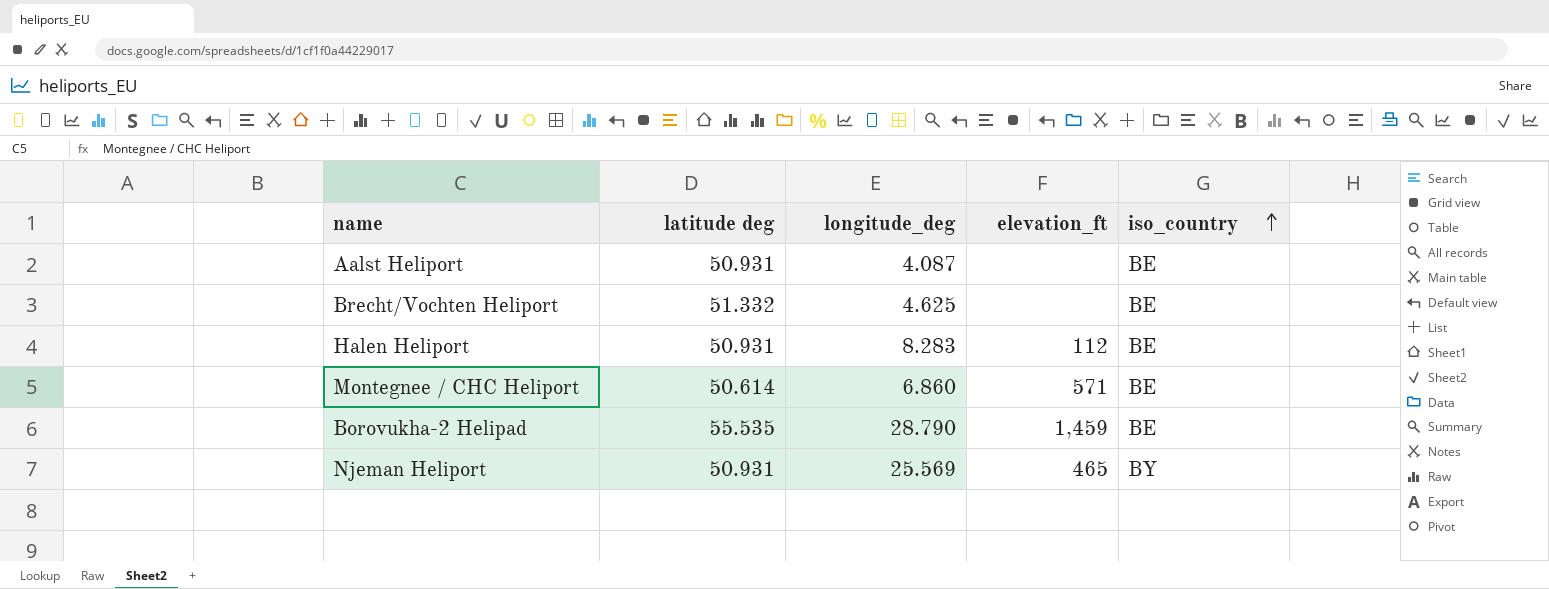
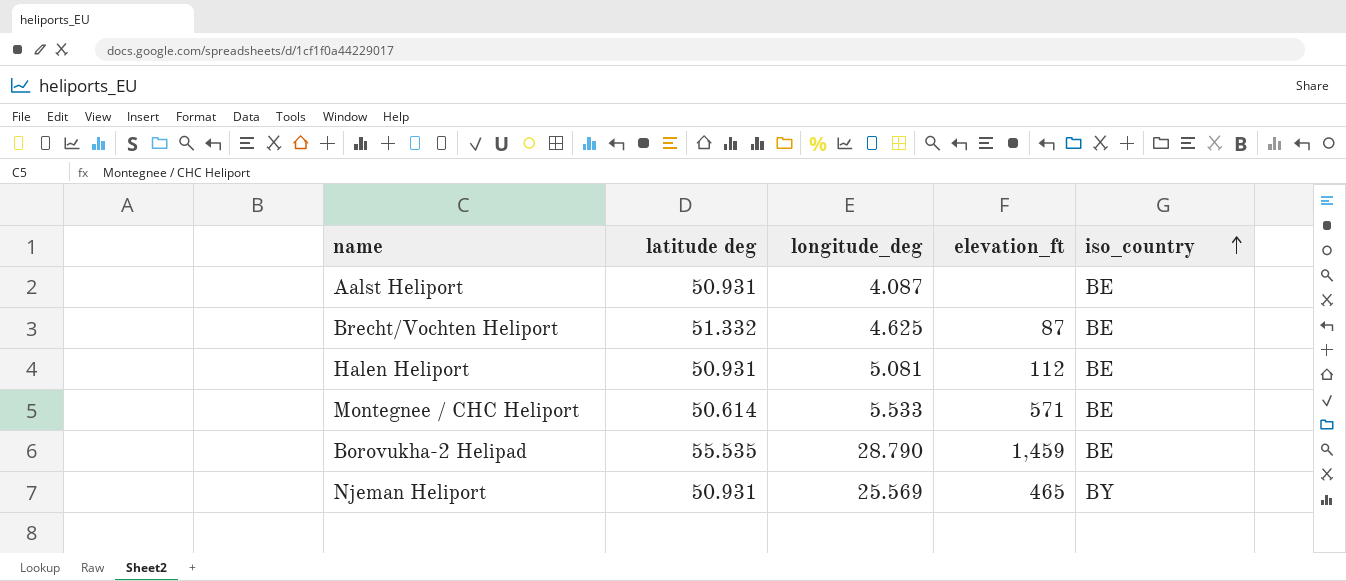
Brecht/Vochten Heliport | elevation_ft: none -> 87
Halen Heliport | longitude_deg: 8.283 -> 5.081
Montegnee / CHC Heliport | longitude_deg: 6.860 -> 5.533

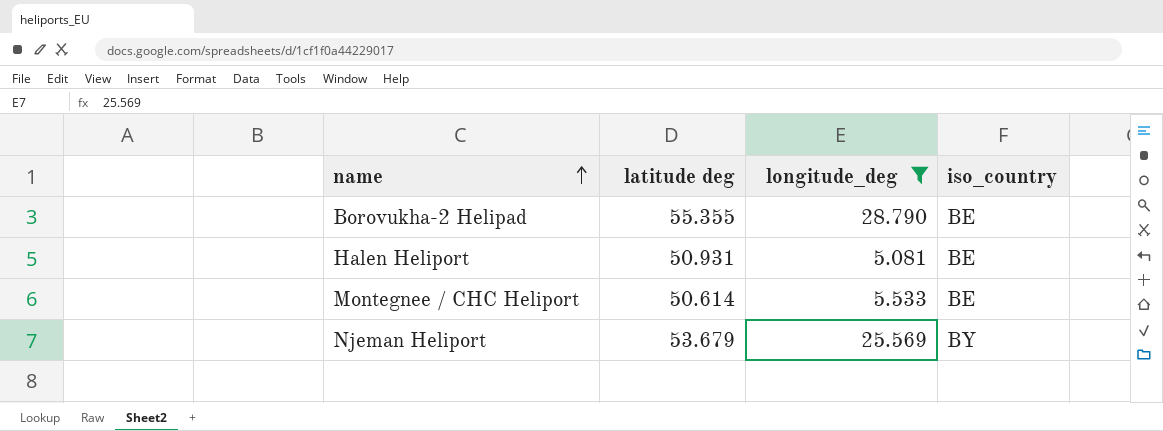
filter: none -> longitude_deg >= 5.081
row order: iso_country ascending -> name ascending
column elevation_ft | position: 4 -> none
Borovukha-2 Helipad | latitude deg: 55.535 -> 55.355
Njeman Heliport | latitude deg: 50.931 -> 53.679

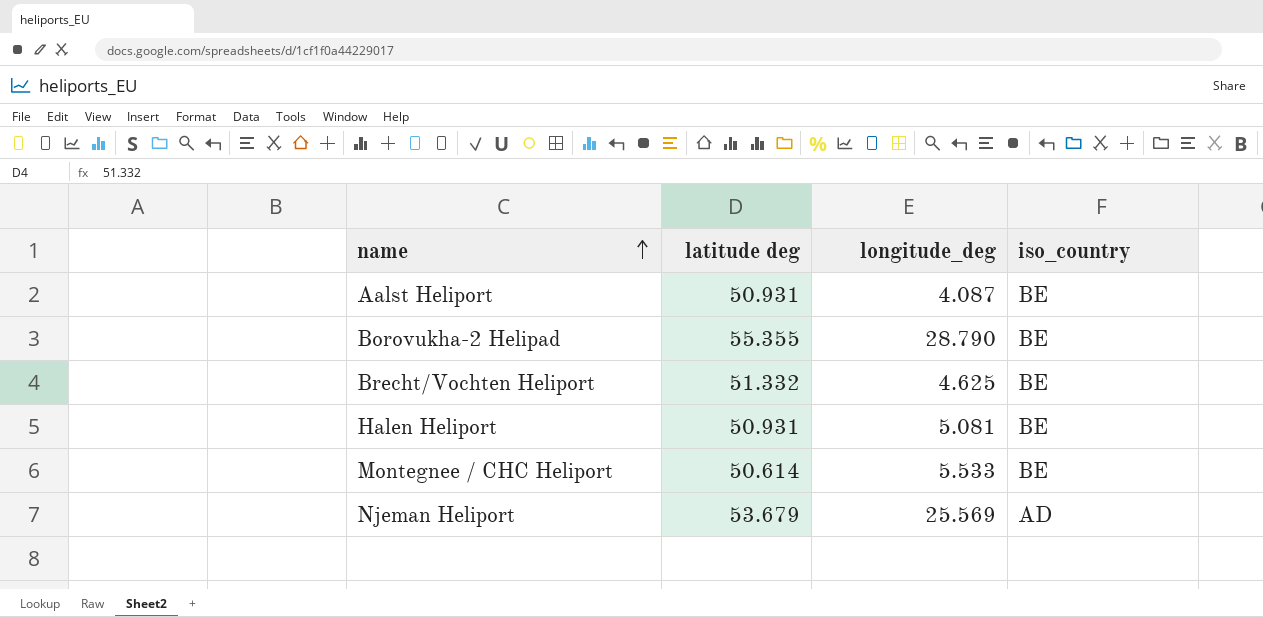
filter: longitude_deg >= 5.081 -> none
Njeman Heliport | iso_country: BY -> AD

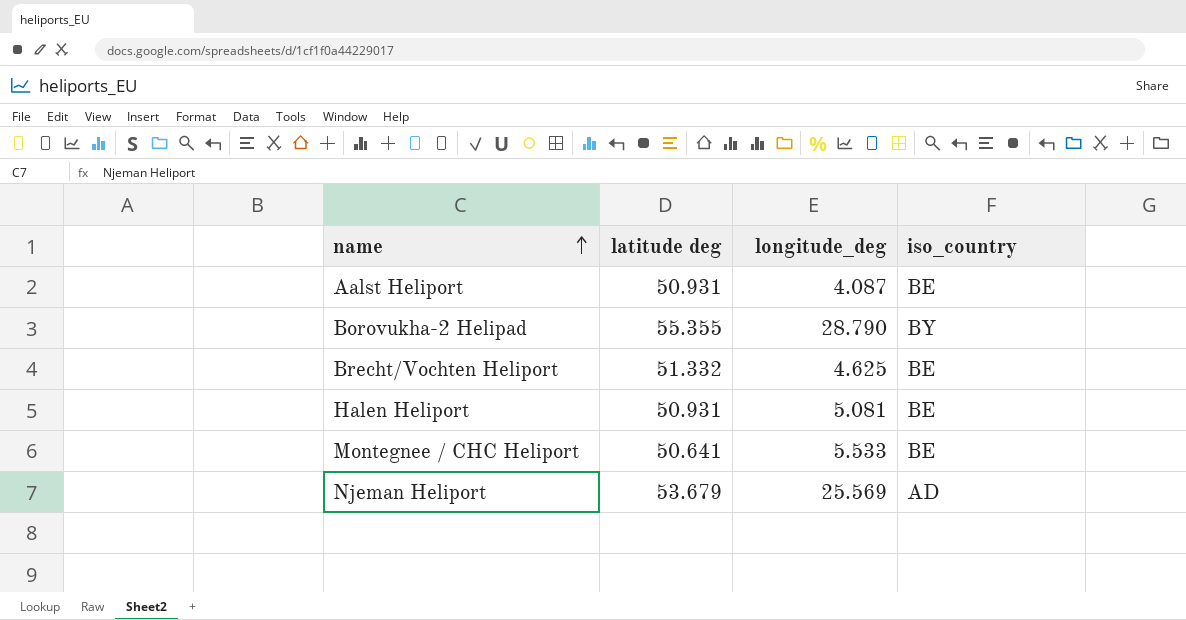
Borovukha-2 Helipad | iso_country: BE -> BY
Montegnee / CHC Heliport | latitude deg: 50.614 -> 50.641

